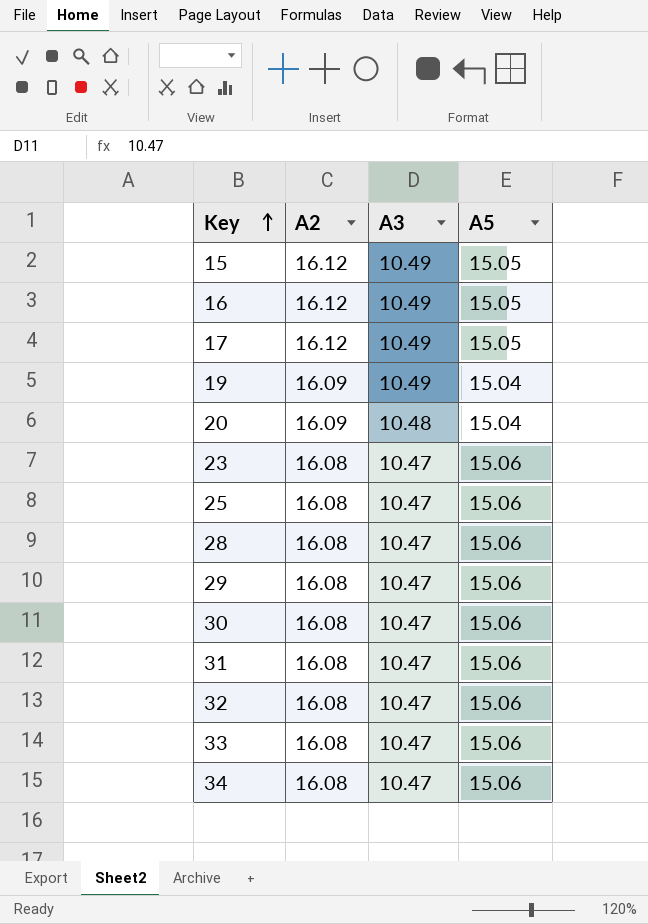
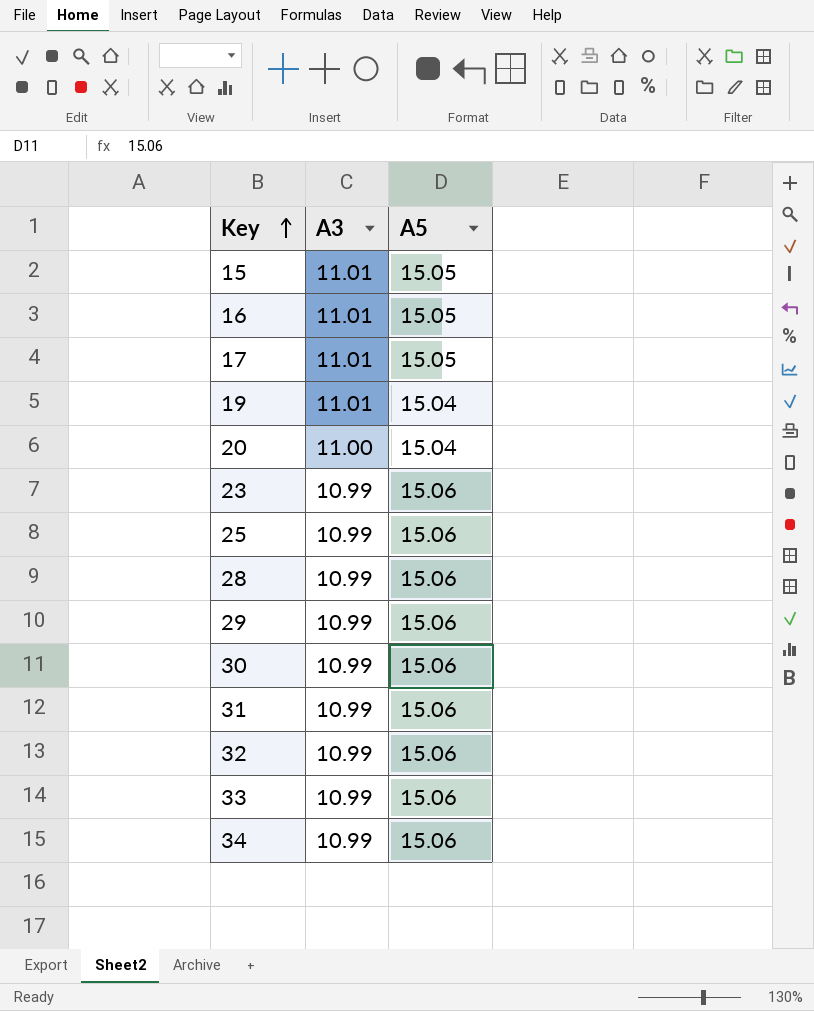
column A2 | position: 2 -> none
15 | A3: 10.49 -> 11.01
16 | A3: 10.49 -> 11.01
17 | A3: 10.49 -> 11.01
19 | A3: 10.49 -> 11.01
20 | A3: 10.48 -> 11.00
23 | A3: 10.47 -> 10.99
25 | A3: 10.47 -> 10.99
28 | A3: 10.47 -> 10.99
29 | A3: 10.47 -> 10.99
30 | A3: 10.47 -> 10.99
31 | A3: 10.47 -> 10.99
32 | A3: 10.47 -> 10.99
33 | A3: 10.47 -> 10.99
34 | A3: 10.47 -> 10.99

